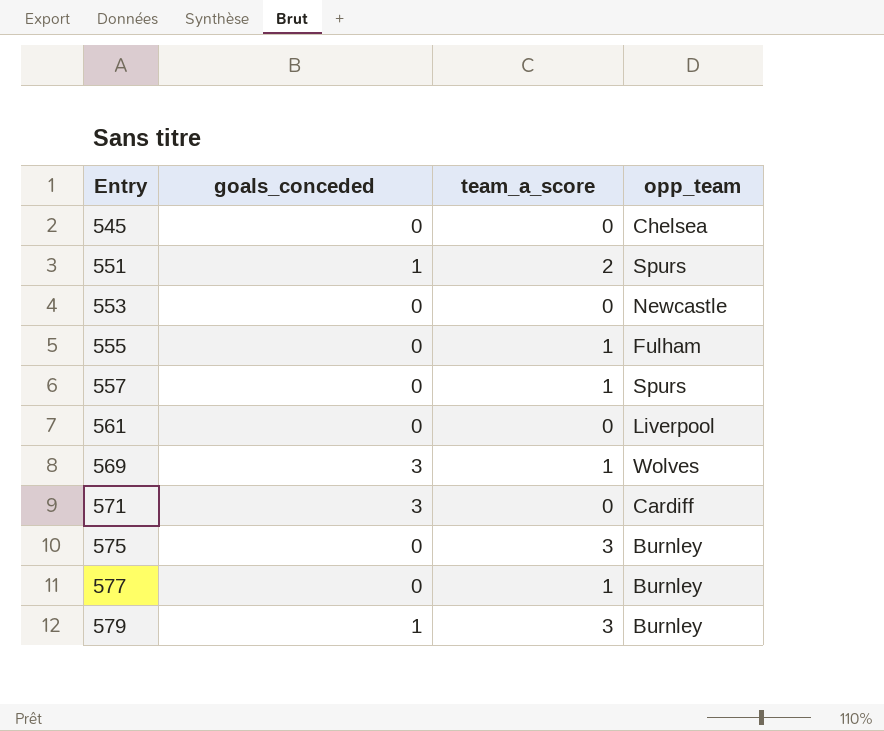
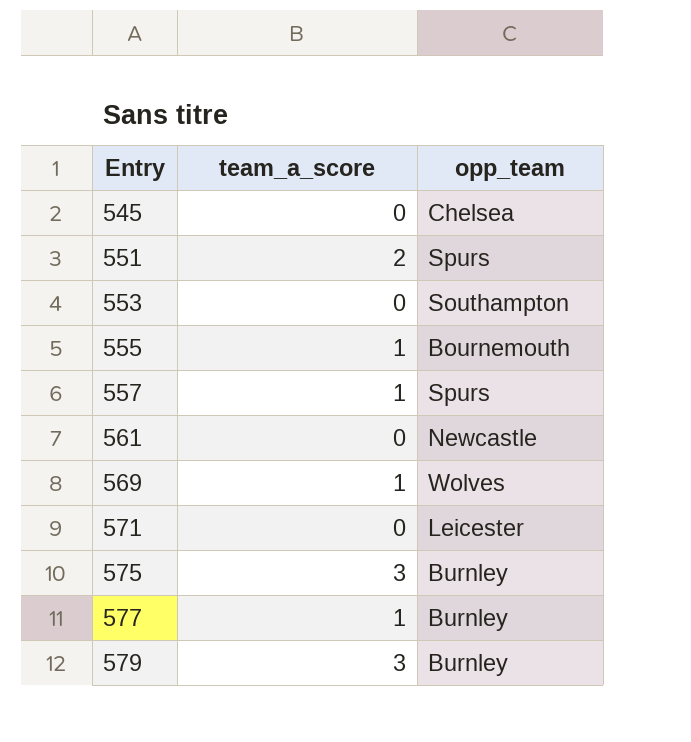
column goals_conceded | position: 2 -> none
553 | opp_team: Newcastle -> Southampton
555 | opp_team: Fulham -> Bournemouth
561 | opp_team: Liverpool -> Newcastle
571 | opp_team: Cardiff -> Leicester

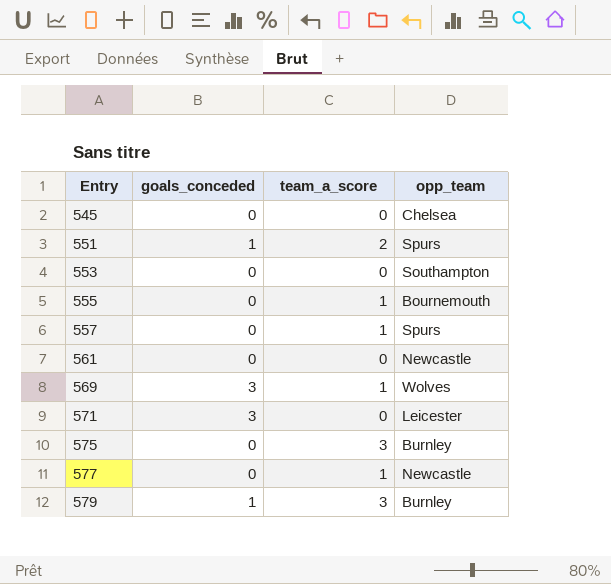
column goals_conceded | position: none -> 2
577 | opp_team: Burnley -> Newcastle

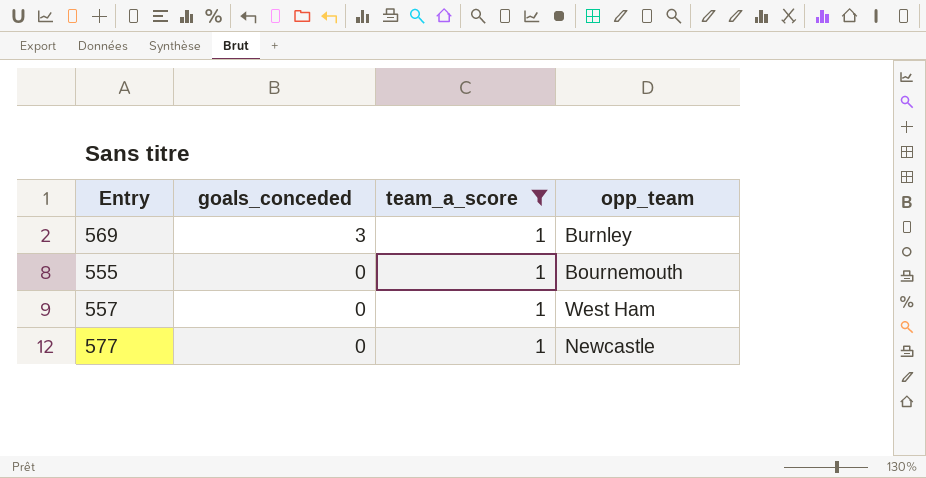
filter: none -> team_a_score = 1
row order: Entry ascending -> goals_conceded descending
569 | opp_team: Wolves -> Burnley
557 | opp_team: Spurs -> West Ham

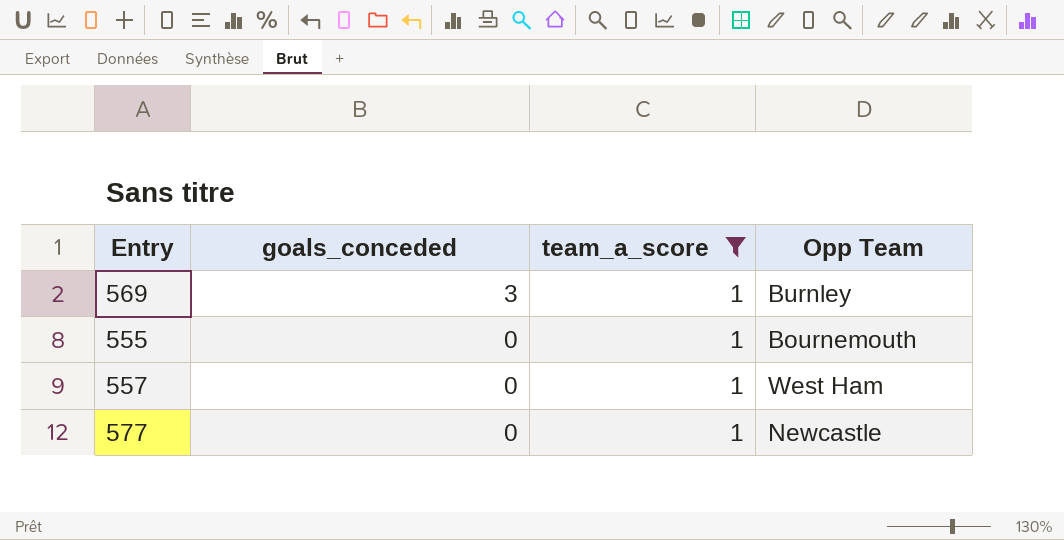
column name: opp_team -> Opp Team

